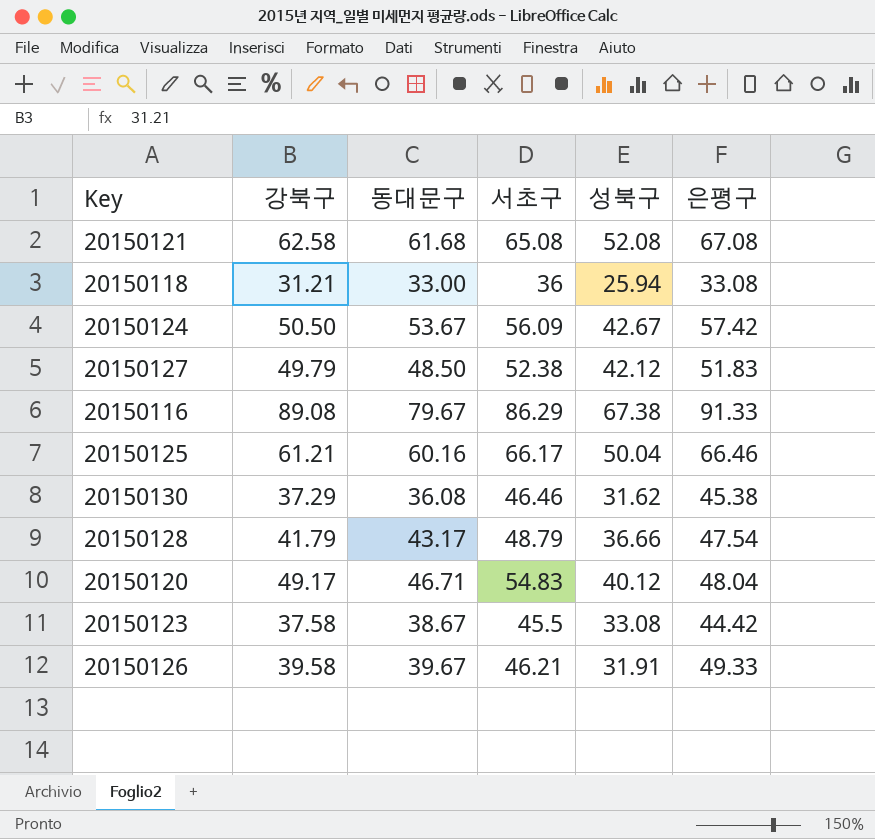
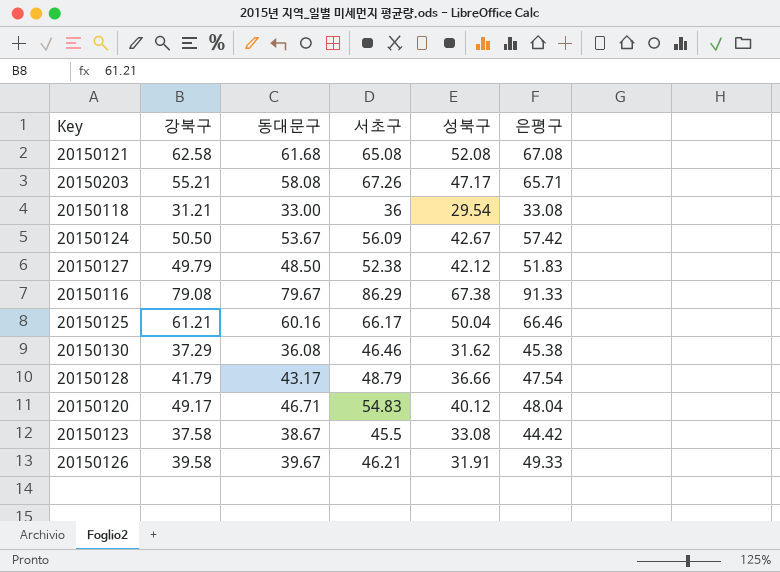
row 20150203: none -> 55.21 | 58.08 | 67.26 | 47.17 | 65.71
20150118 | 성북구: 25.94 -> 29.54
20150116 | 강북구: 89.08 -> 79.08

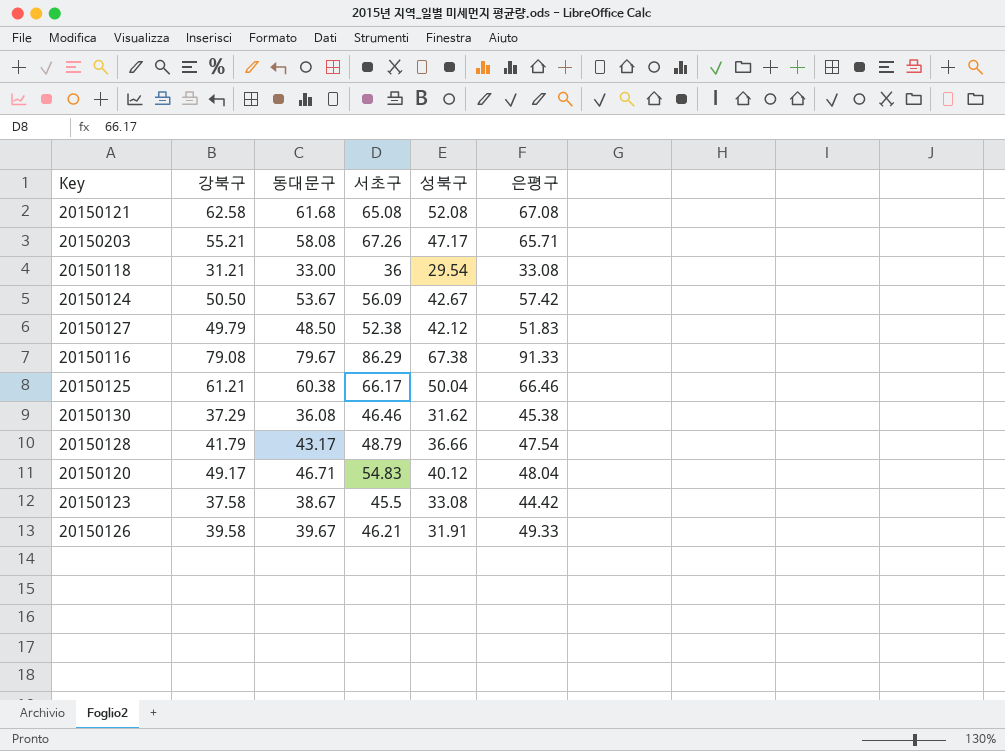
20150125 | 동대문구: 60.16 -> 60.38

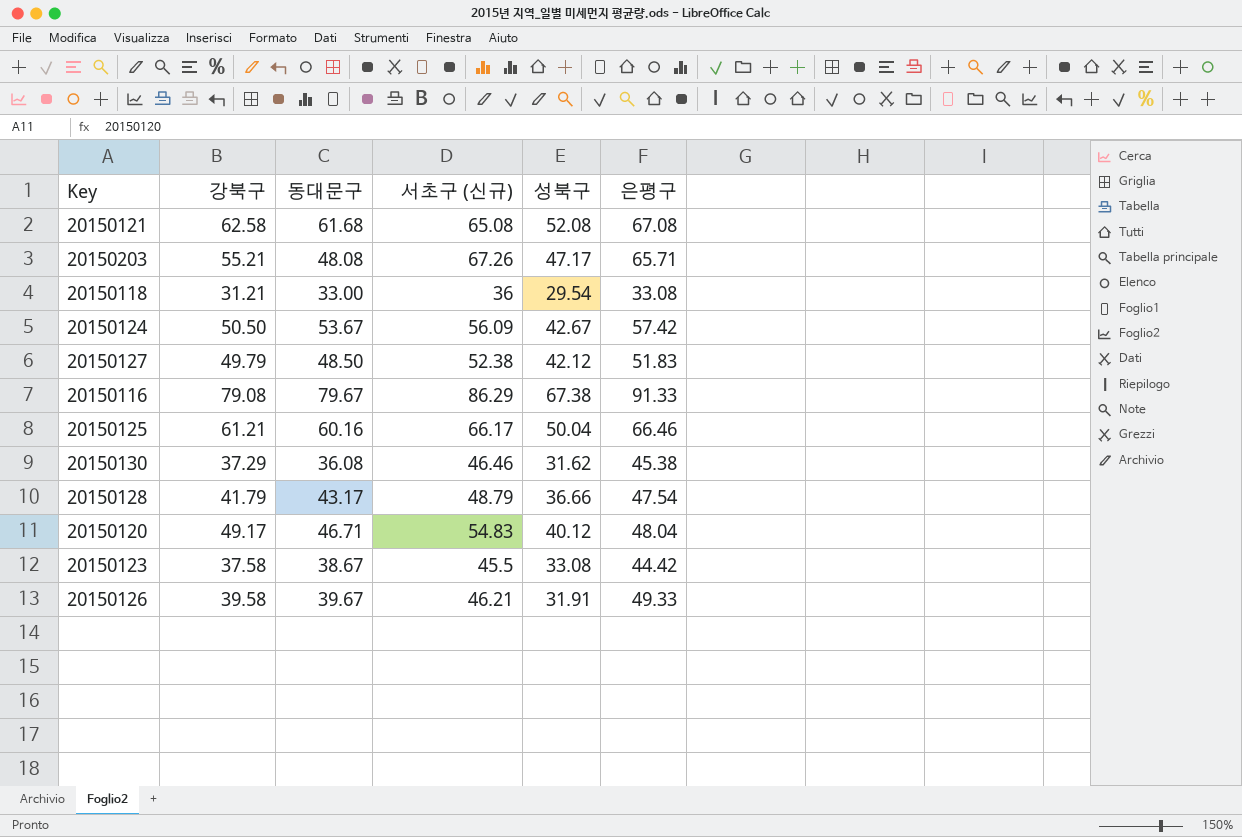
column name: 서초구 -> 서초구 (신규)
20150203 | 동대문구: 58.08 -> 48.08
20150125 | 동대문구: 60.38 -> 60.16

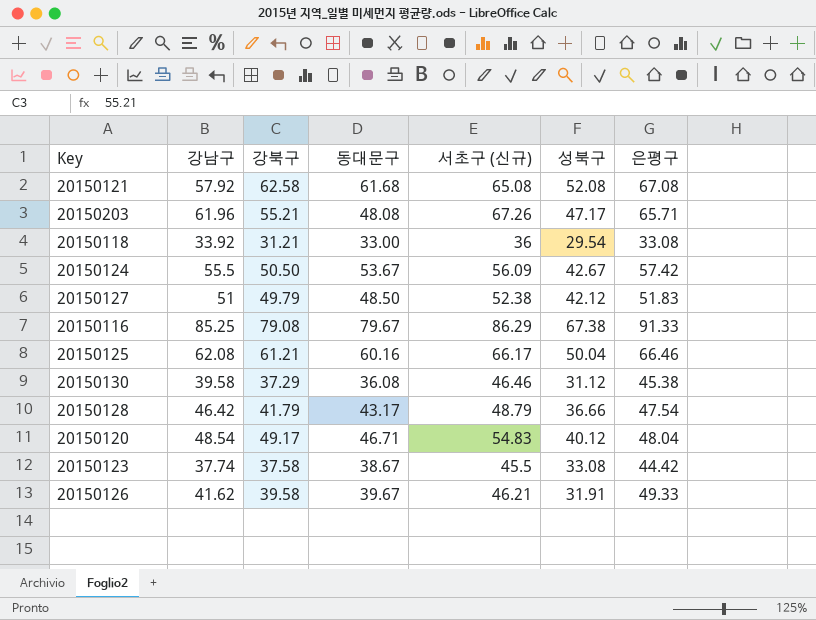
column 강남구 | position: none -> 2
20150130 | 성북구: 31.62 -> 31.12

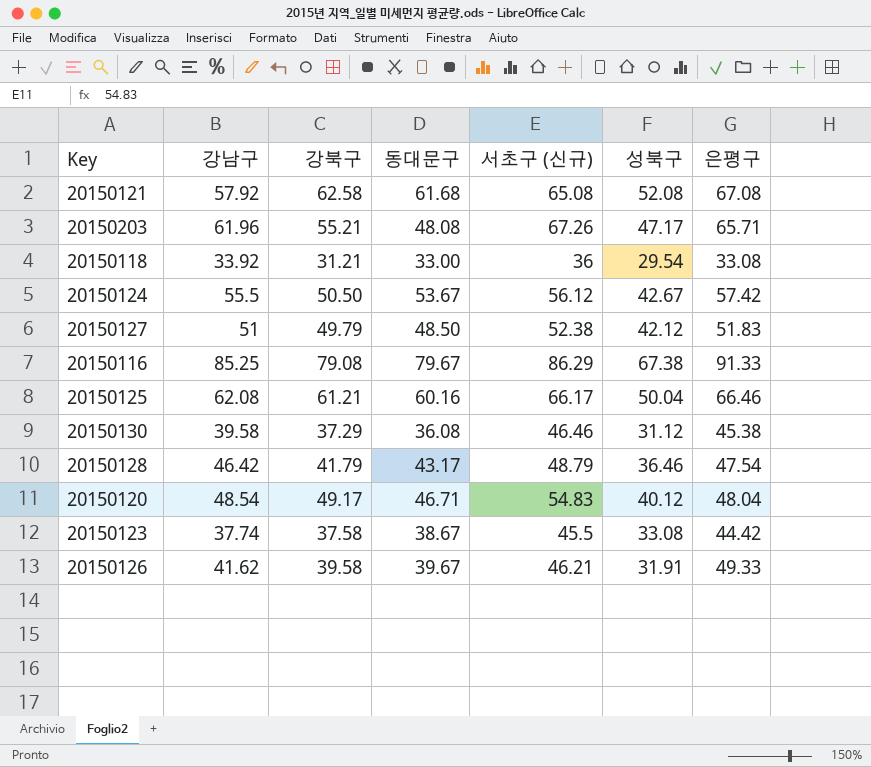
20150124 | 서초구 (신규): 56.09 -> 56.12
20150128 | 성북구: 36.66 -> 36.46

